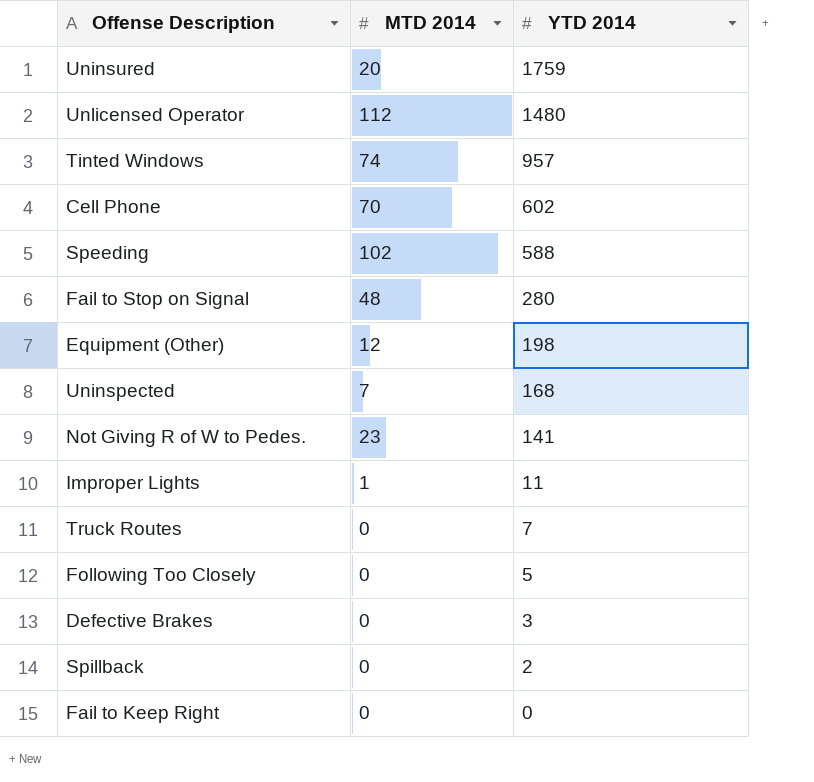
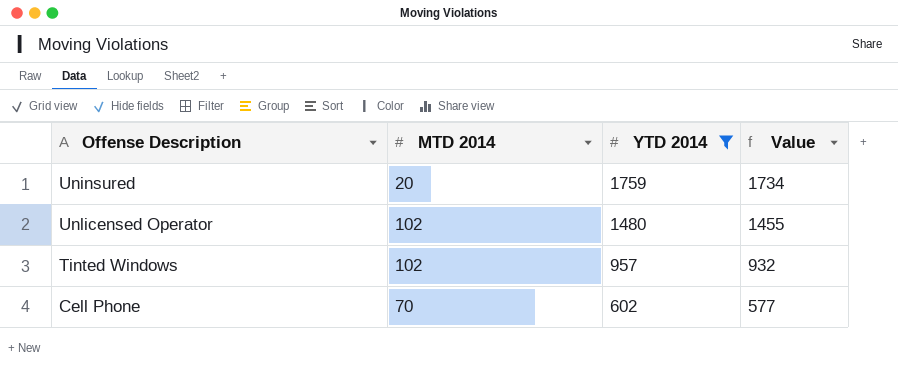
filter: none -> YTD 2014 >= 602
column Value | formula: none -> [YTD 2014] - 25
Unlicensed Operator | MTD 2014: 112 -> 102
Tinted Windows | MTD 2014: 74 -> 102

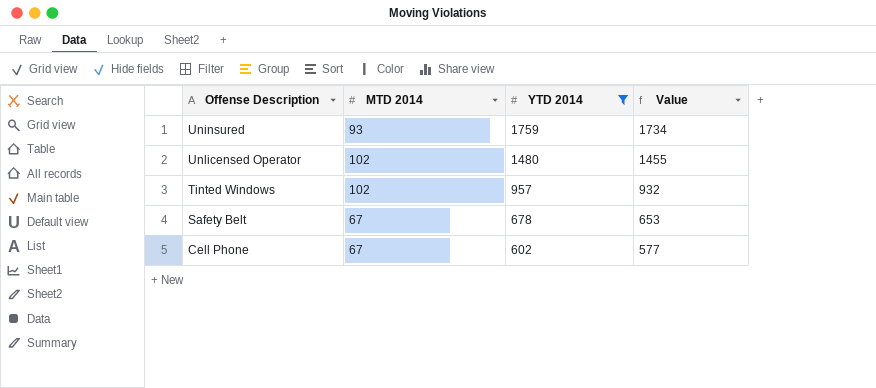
Uninsured | MTD 2014: 20 -> 93
row Safety Belt: none -> 67 | 678 | 653
Cell Phone | MTD 2014: 70 -> 67

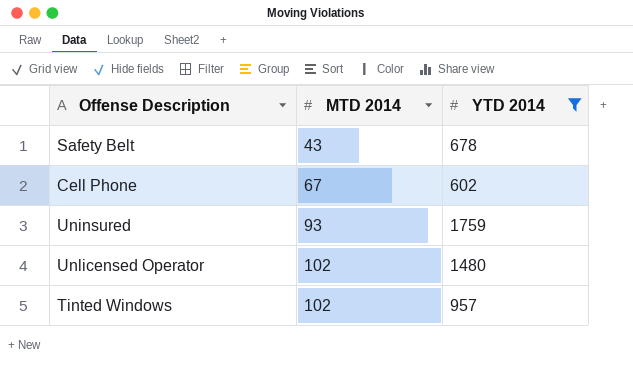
row order: YTD 2014 descending -> MTD 2014 ascending
column Value | formula: [YTD 2014] - 25 -> none
Safety Belt | MTD 2014: 67 -> 43

